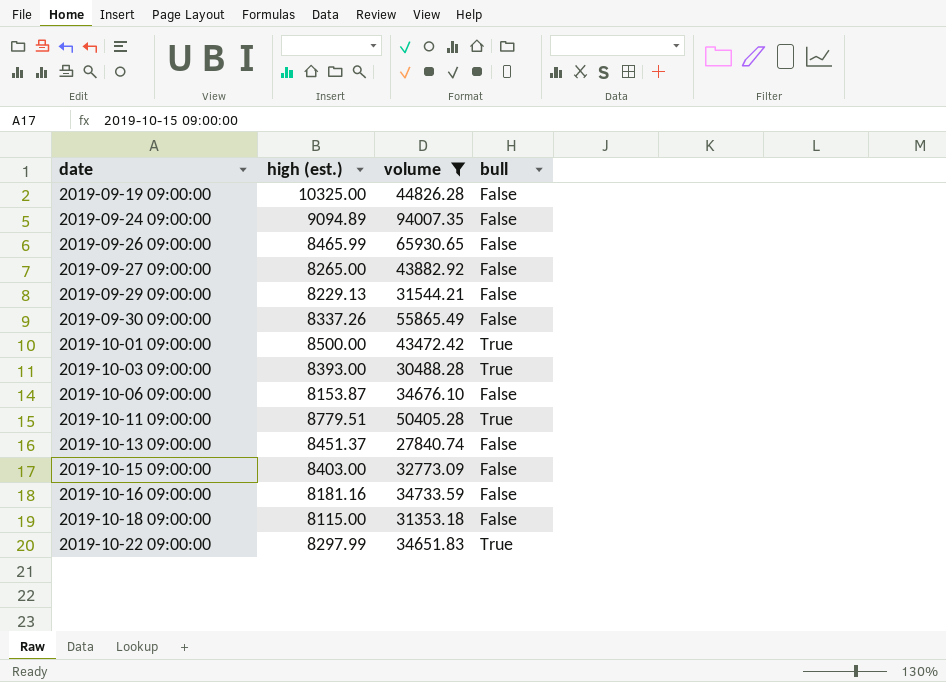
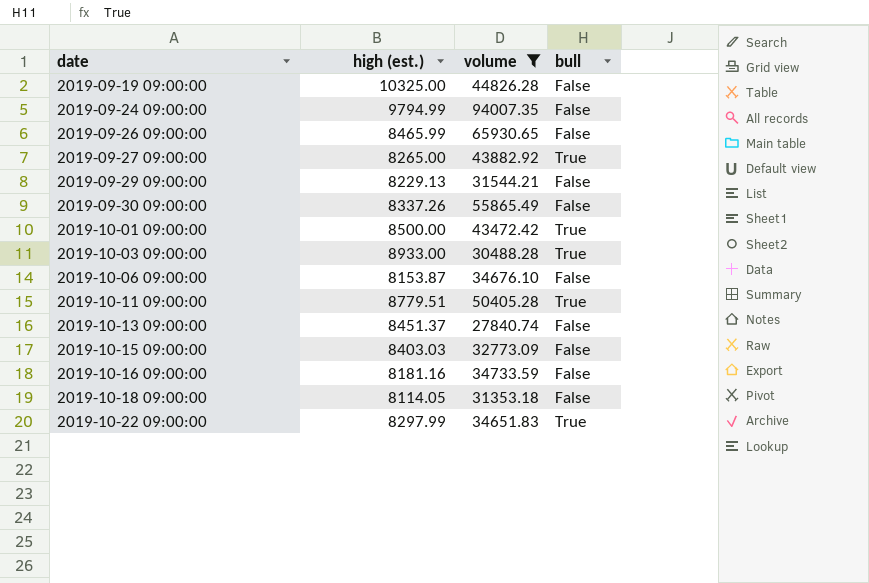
2019-09-24 09:00:00 | high (est.): 9094.89 -> 9794.99
2019-09-27 09:00:00 | bull: False -> True
2019-10-03 09:00:00 | high (est.): 8393.00 -> 8933.00
2019-10-15 09:00:00 | high (est.): 8403.00 -> 8403.03
2019-10-18 09:00:00 | high (est.): 8115.00 -> 8114.05

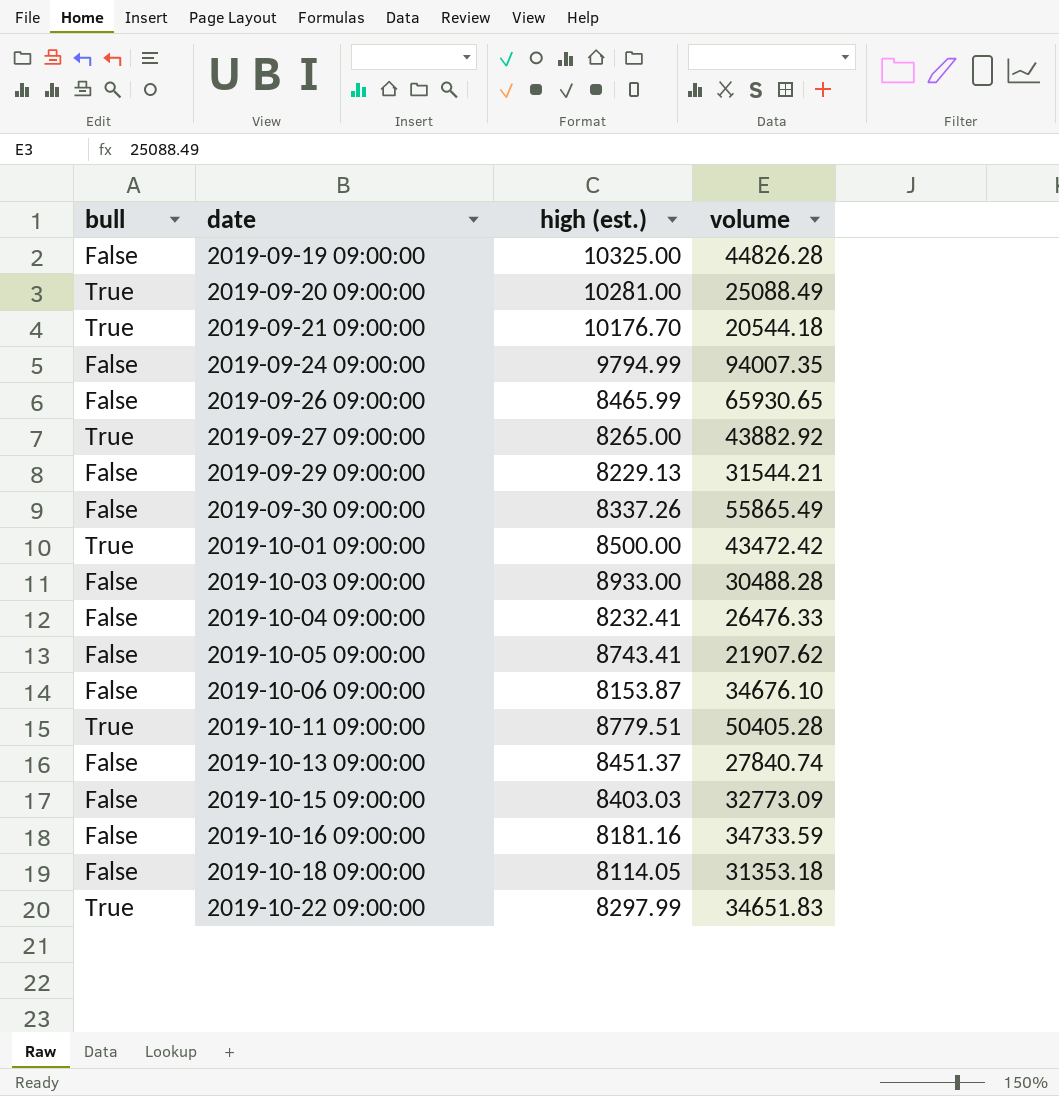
filter: volume >= 27840.74 -> none
column bull | position: 4 -> 1
2019-10-03 09:00:00 | bull: True -> False

